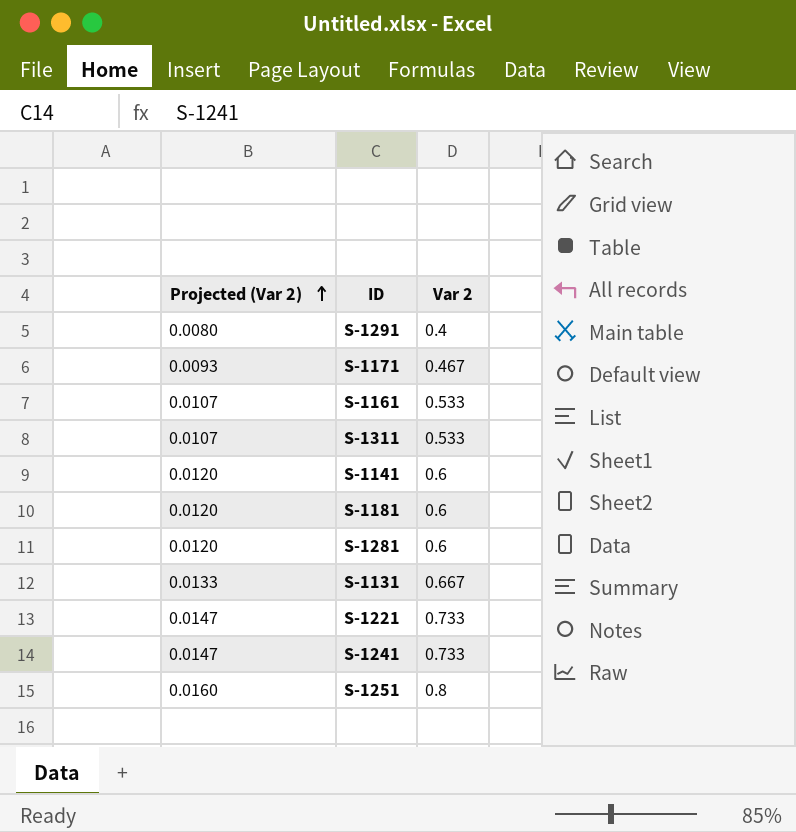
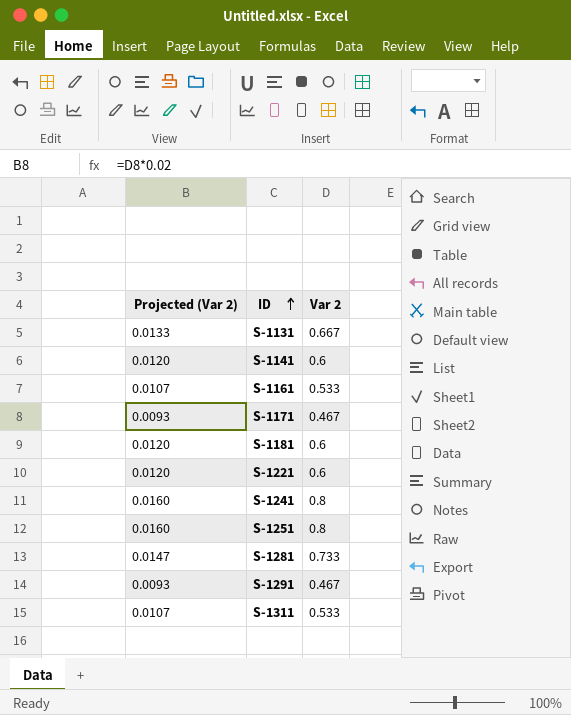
row order: Projected (Var 2) ascending -> ID ascending
S-1221 | Projected (Var 2): 0.0147 -> 0.0120
S-1221 | Var 2: 0.733 -> 0.6
S-1241 | Projected (Var 2): 0.0147 -> 0.0160
S-1241 | Var 2: 0.733 -> 0.8
S-1281 | Projected (Var 2): 0.0120 -> 0.0147
S-1281 | Var 2: 0.6 -> 0.733
S-1291 | Projected (Var 2): 0.0080 -> 0.0093
S-1291 | Var 2: 0.4 -> 0.467

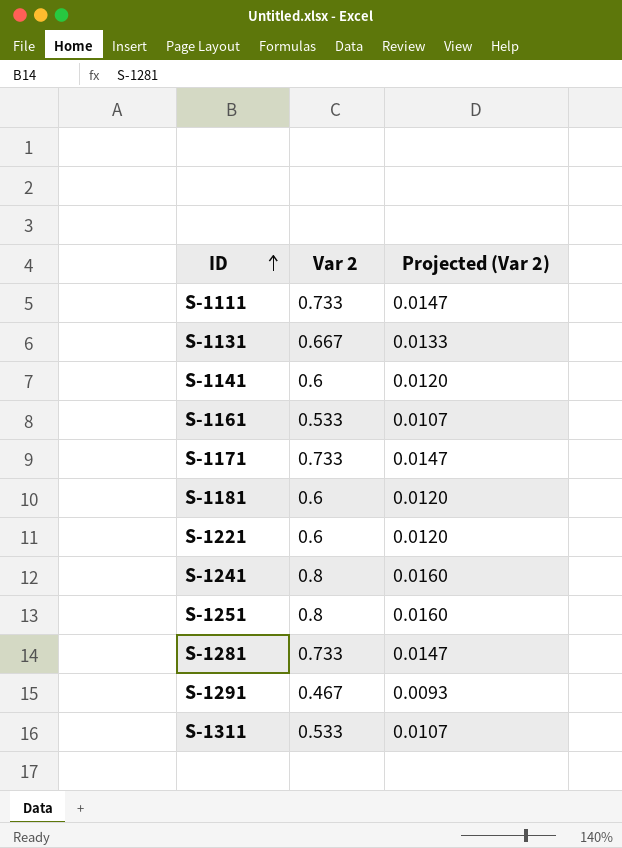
column Projected (Var 2) | position: 1 -> 3
row S-1111: none -> 0.733 | 0.0147
S-1171 | Var 2: 0.467 -> 0.733
S-1171 | Projected (Var 2): 0.0093 -> 0.0147

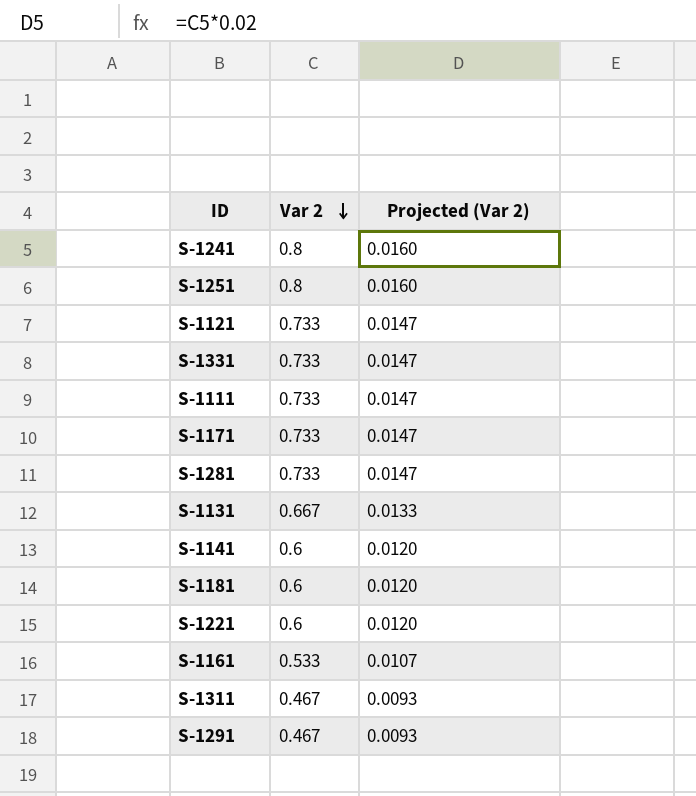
row order: ID ascending -> Var 2 descending
row S-1121: none -> 0.733 | 0.0147
row S-1331: none -> 0.733 | 0.0147
S-1311 | Var 2: 0.533 -> 0.467
S-1311 | Projected (Var 2): 0.0107 -> 0.0093

